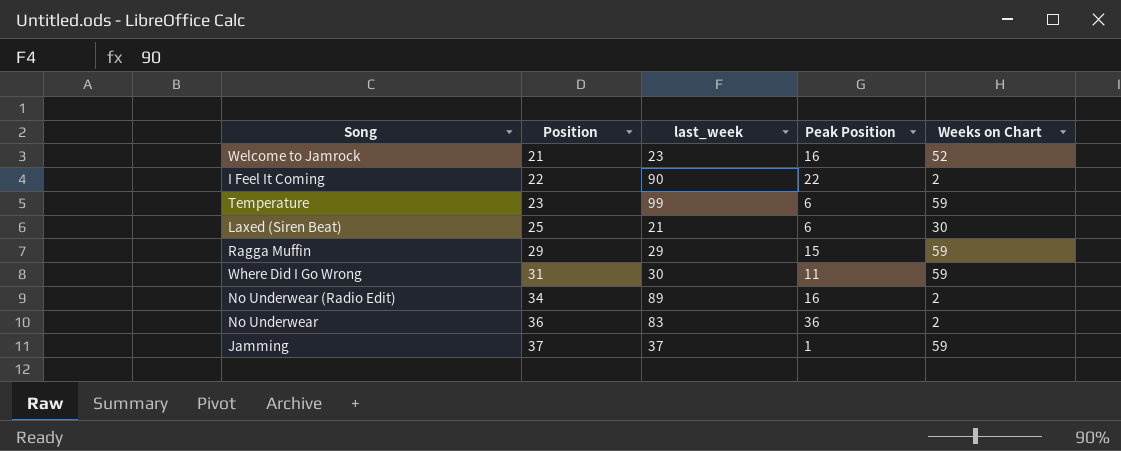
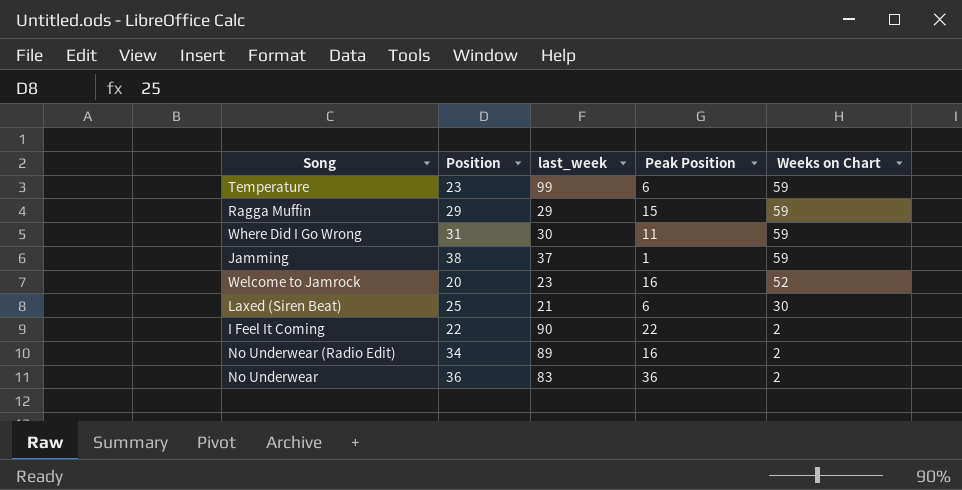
row order: Position ascending -> Weeks on Chart descending
Jamming | Position: 37 -> 38
Welcome to Jamrock | Position: 21 -> 20

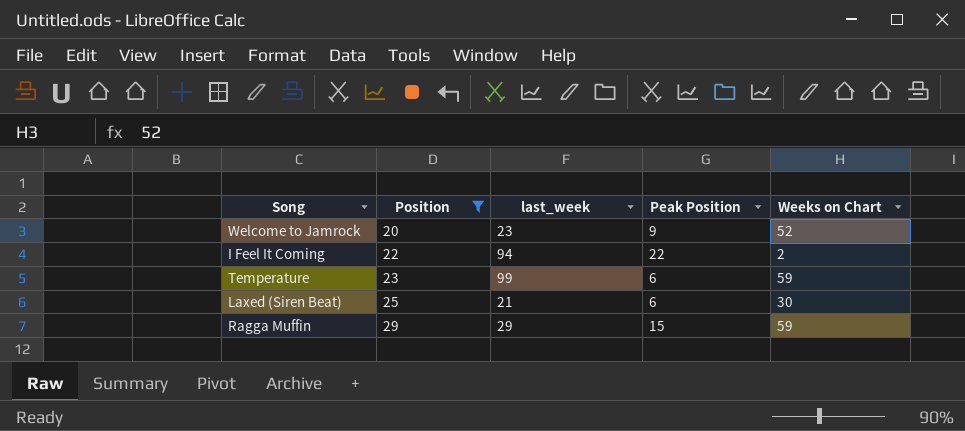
filter: none -> Position <= 29
row order: Weeks on Chart descending -> Position ascending
Welcome to Jamrock | Peak Position: 16 -> 9
I Feel It Coming | last_week: 90 -> 94

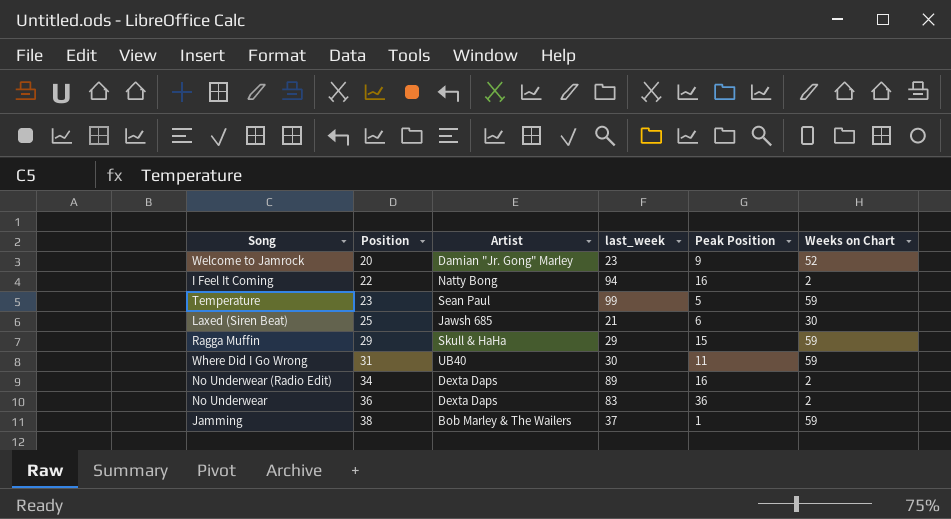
filter: Position <= 29 -> none
column Artist | position: none -> 3
I Feel It Coming | Peak Position: 22 -> 16
Temperature | Peak Position: 6 -> 5

